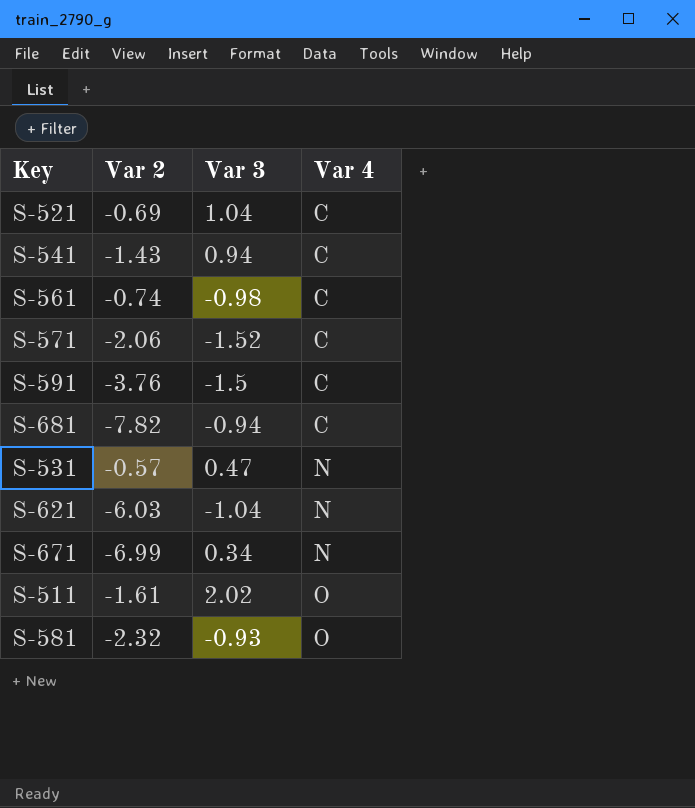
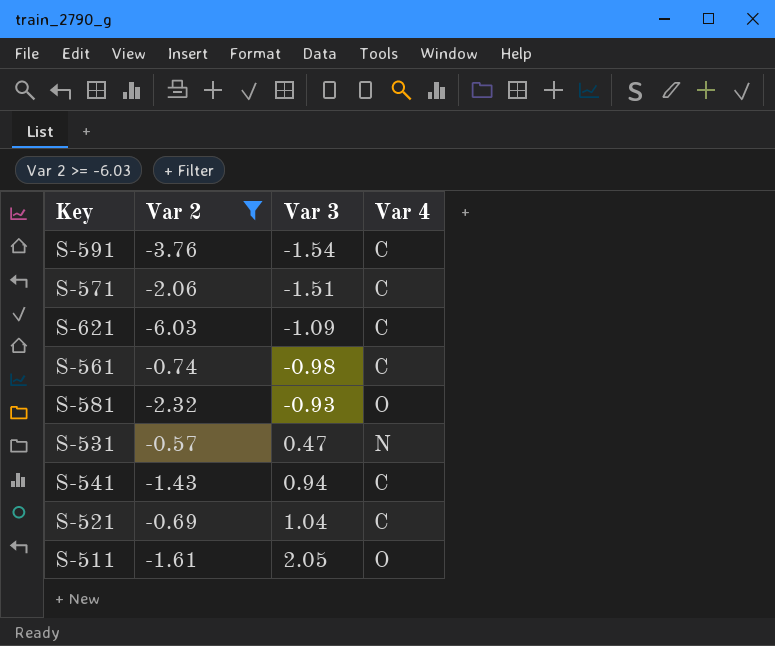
filter: none -> Var 2 >= -6.03
row order: Var 4 ascending -> Var 3 ascending
S-591 | Var 3: -1.5 -> -1.54
S-571 | Var 3: -1.52 -> -1.51
S-621 | Var 3: -1.04 -> -1.09
S-621 | Var 4: N -> C
S-511 | Var 3: 2.02 -> 2.05

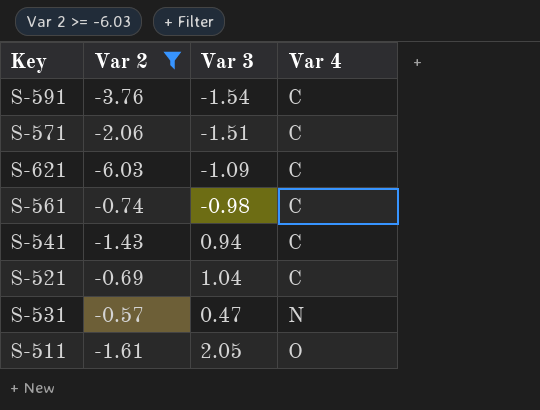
row order: Var 3 ascending -> Var 4 ascending
row S-581: -2.32 | -0.93 | O -> none

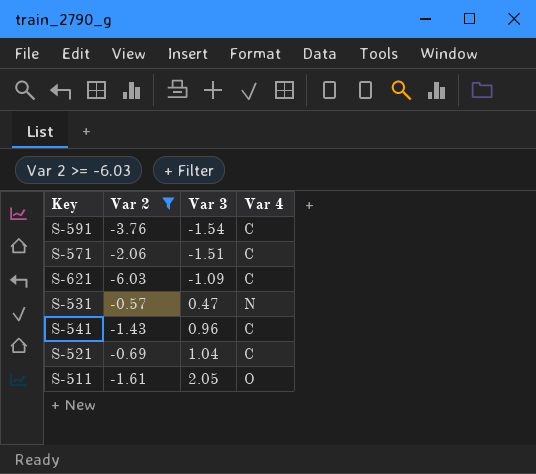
row order: Var 4 ascending -> Var 3 ascending
row S-561: -0.74 | -0.98 | C -> none
S-541 | Var 3: 0.94 -> 0.96

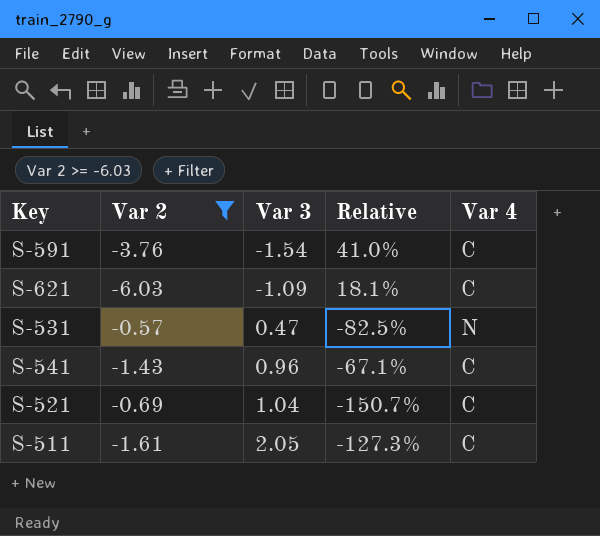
column Relative | formula: none -> [Var 3] / [Var 2]
row S-571: -2.06 | -1.51 | C -> none
S-511 | Var 4: O -> C

